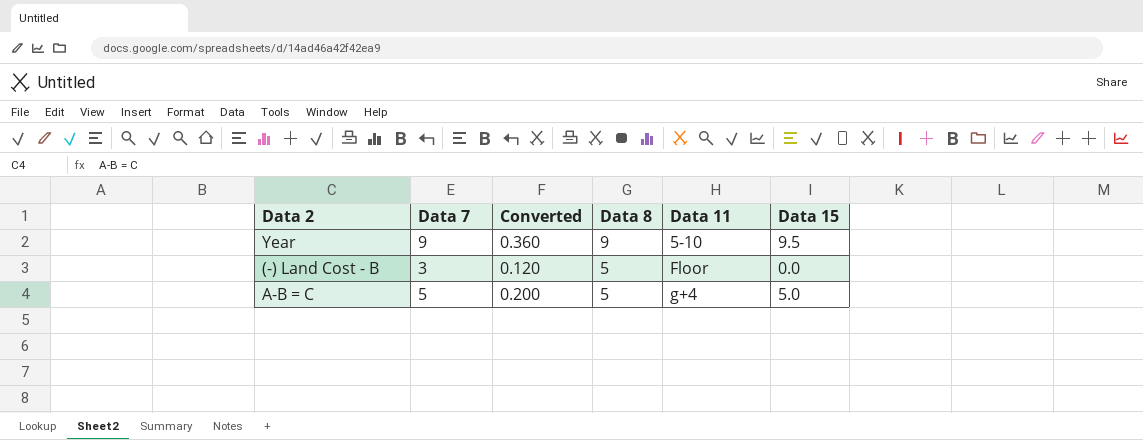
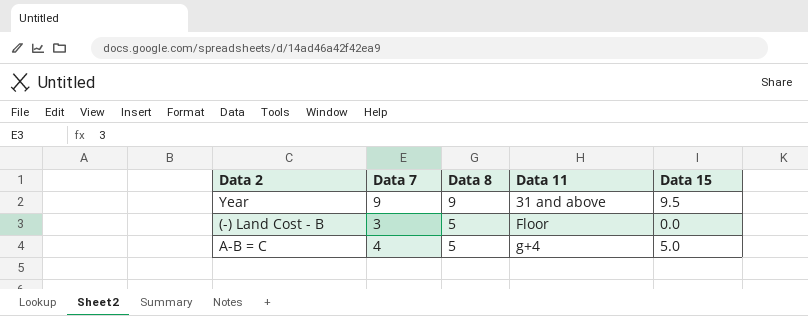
column Converted | formula: [Data 7] * 0.04 -> none
Year | Data 11: 5-10 -> 31 and above
A-B = C | Data 7: 5 -> 4

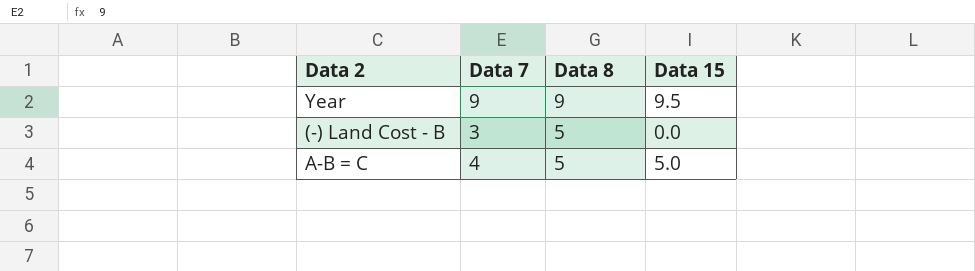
column Data 11 | position: 4 -> none

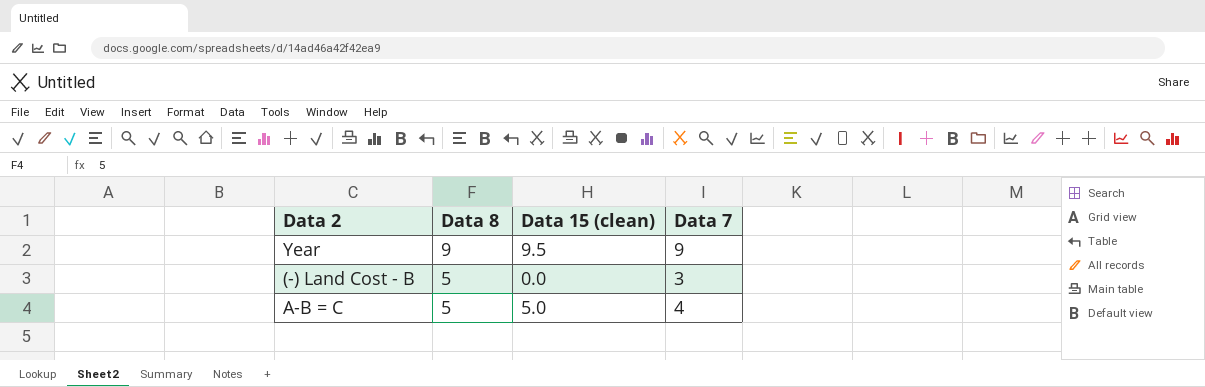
column name: Data 15 -> Data 15 (clean)
column Data 7 | position: 2 -> 4

